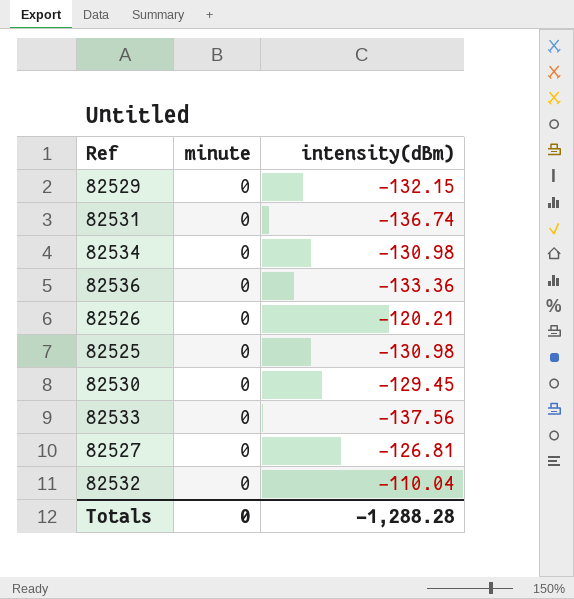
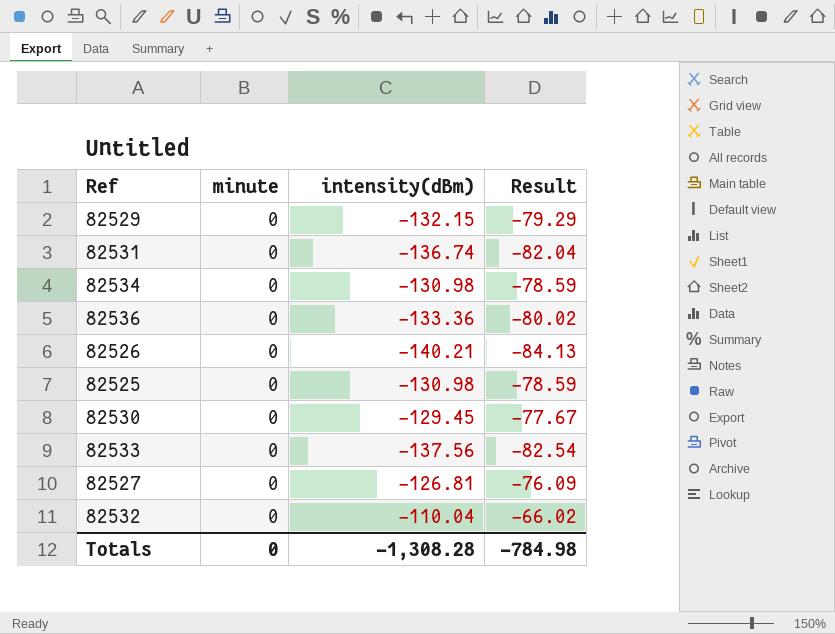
column Result | formula: none -> [intensity(dBm)] * 0.6
82526 | intensity(dBm): -120.21 -> -140.21
Totals | intensity(dBm): -1,288.28 -> -1,308.28

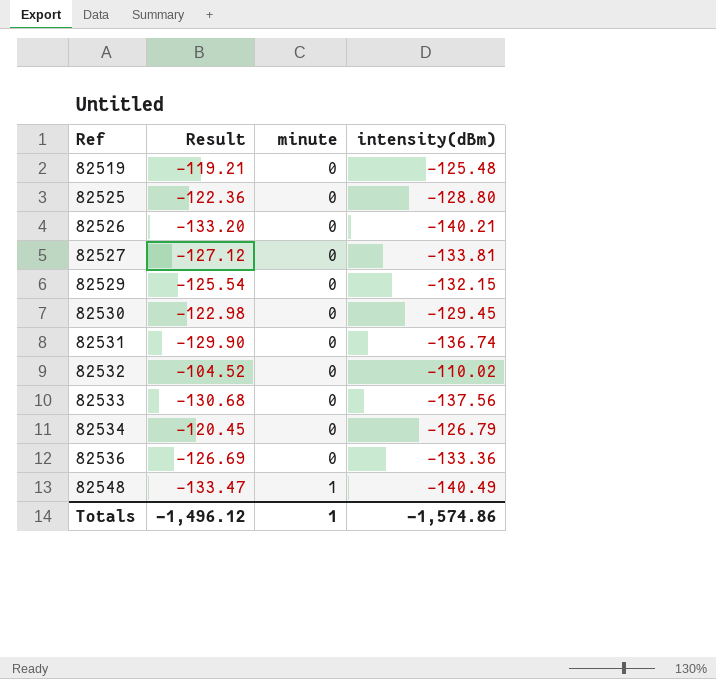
row order: none -> Ref ascending
column Result | formula: [intensity(dBm)] * 0.6 -> [intensity(dBm)] * 0.95
column Result | position: 4 -> 2
row 82519: none -> -119.21 | 0 | -125.48
82525 | intensity(dBm): -130.98 -> -128.80
82527 | intensity(dBm): -126.81 -> -133.81
82532 | intensity(dBm): -110.04 -> -110.02
82534 | intensity(dBm): -130.98 -> -126.79
row 82548: none -> -133.47 | 1 | -140.49
Totals | Result: -784.98 -> -1,496.12
Totals | minute: 0 -> 1
Totals | intensity(dBm): -1,308.28 -> -1,574.86

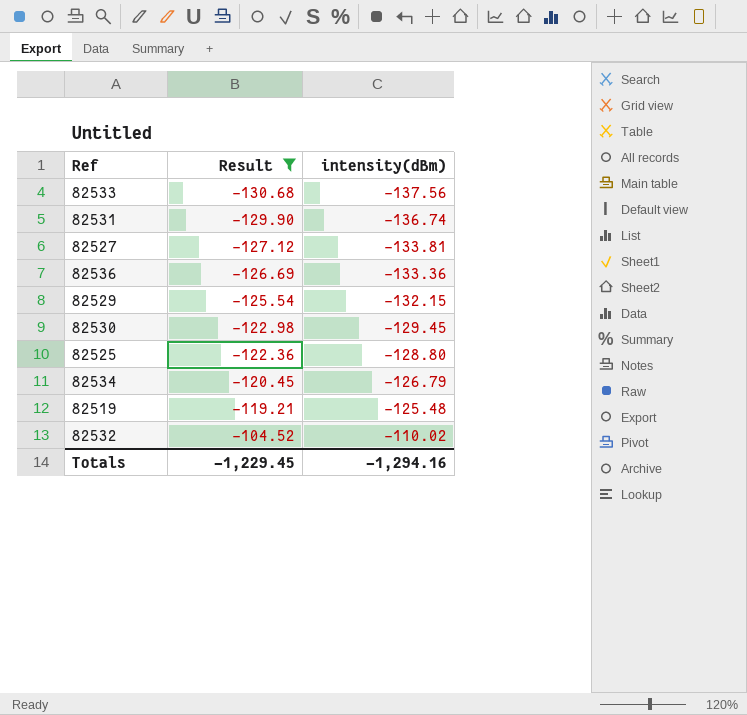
filter: none -> Result >= -130.68
row order: Ref ascending -> Result ascending
column minute | position: 3 -> none
Totals | Result: -1,496.12 -> -1,229.45
Totals | intensity(dBm): -1,574.86 -> -1,294.16

